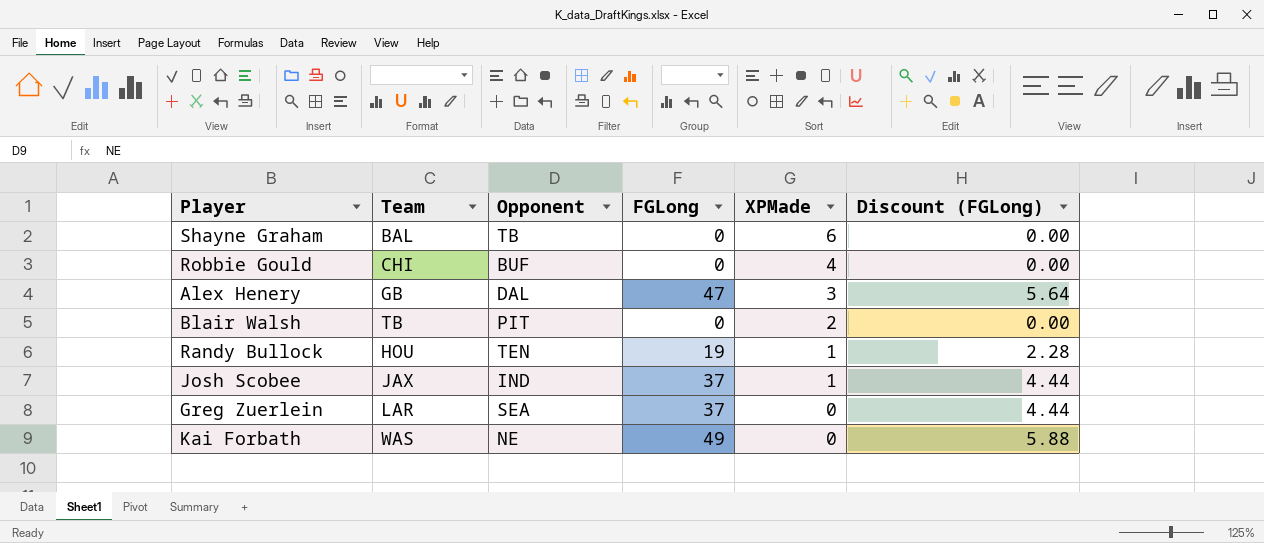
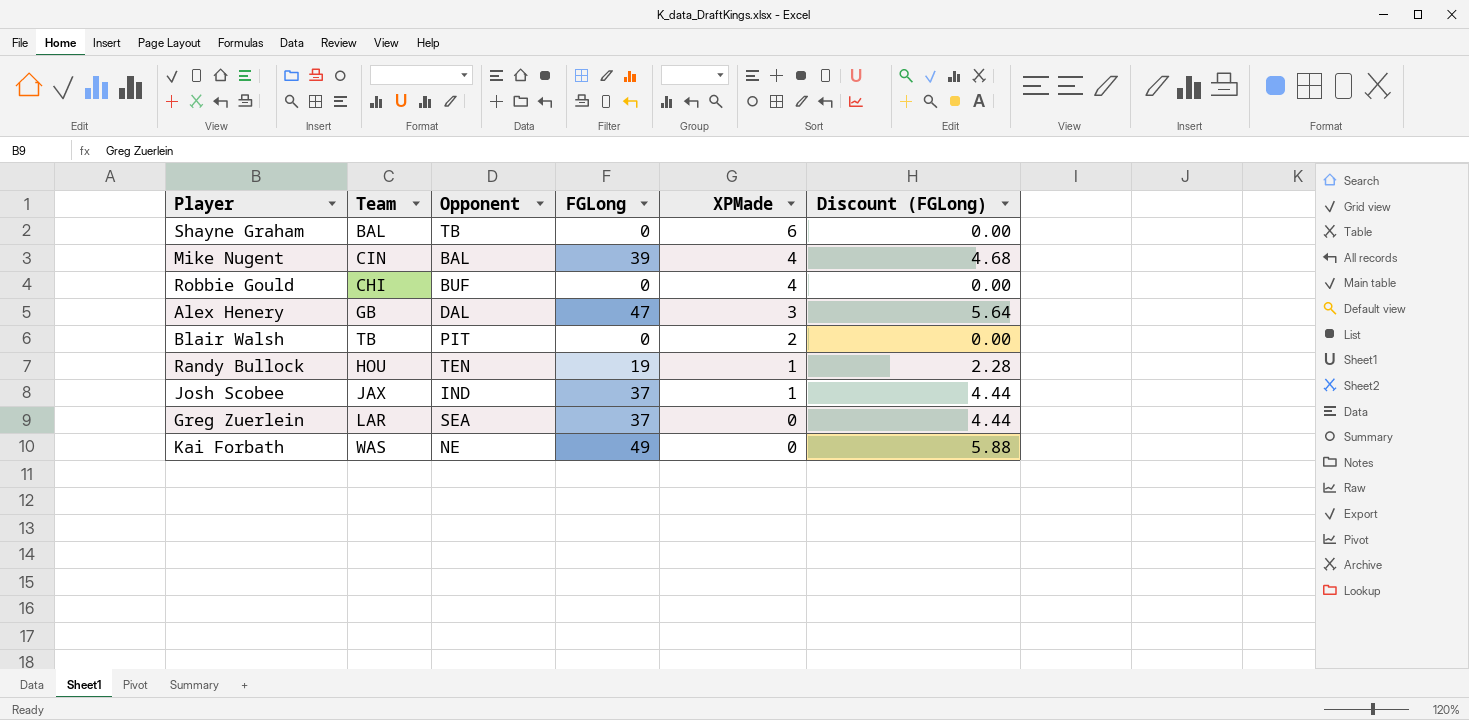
row Mike Nugent: none -> CIN | BAL | 39 | 4 | 4.68

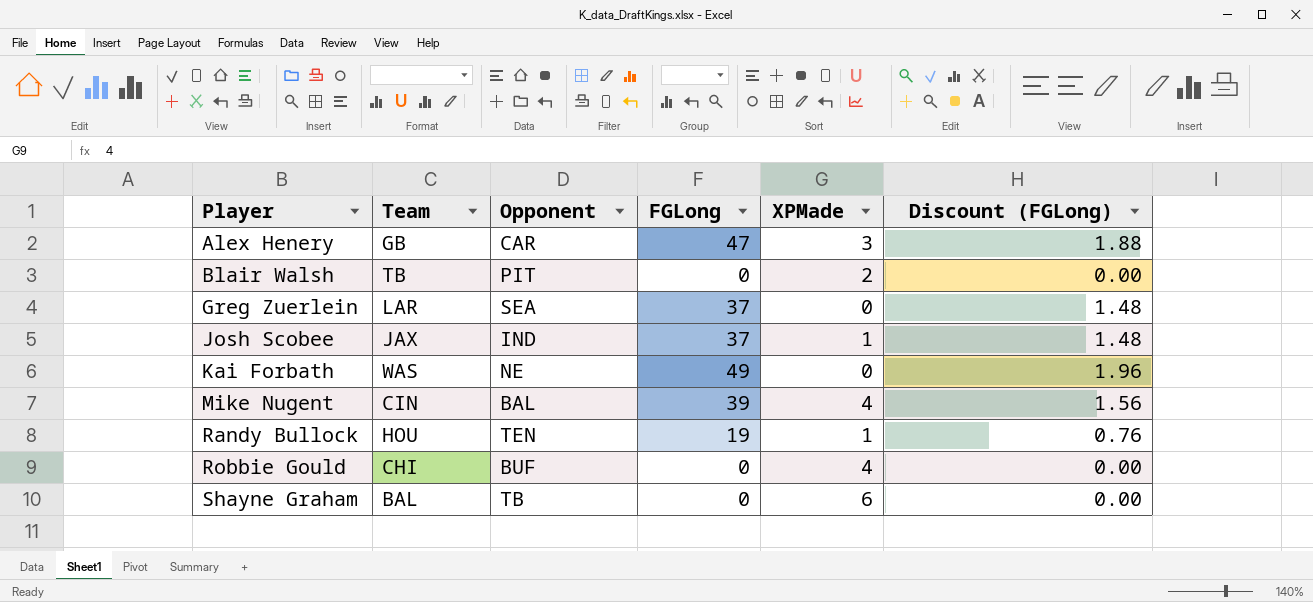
row order: XPMade descending -> Player ascending
column Discount (FGLong) | formula: [FGLong] * 0.12 -> [FGLong] * 0.04
Alex Henery | Opponent: DAL -> CAR

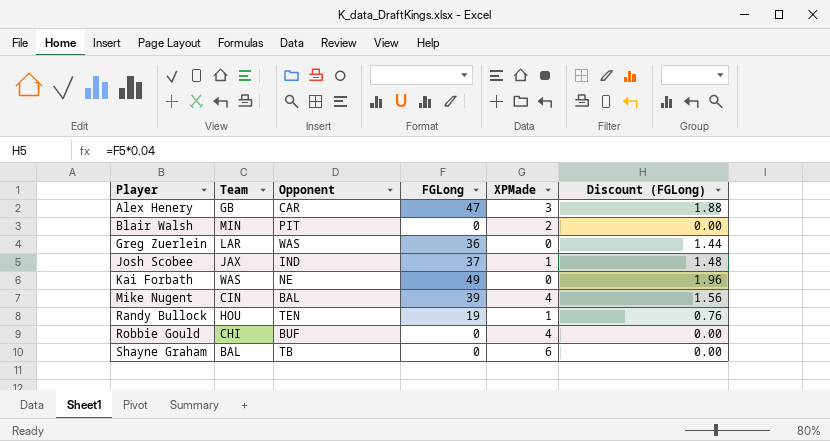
Blair Walsh | Team: TB -> MIN
Greg Zuerlein | Opponent: SEA -> WAS
Greg Zuerlein | FGLong: 37 -> 36
Greg Zuerlein | Discount (FGLong): 1.48 -> 1.44

